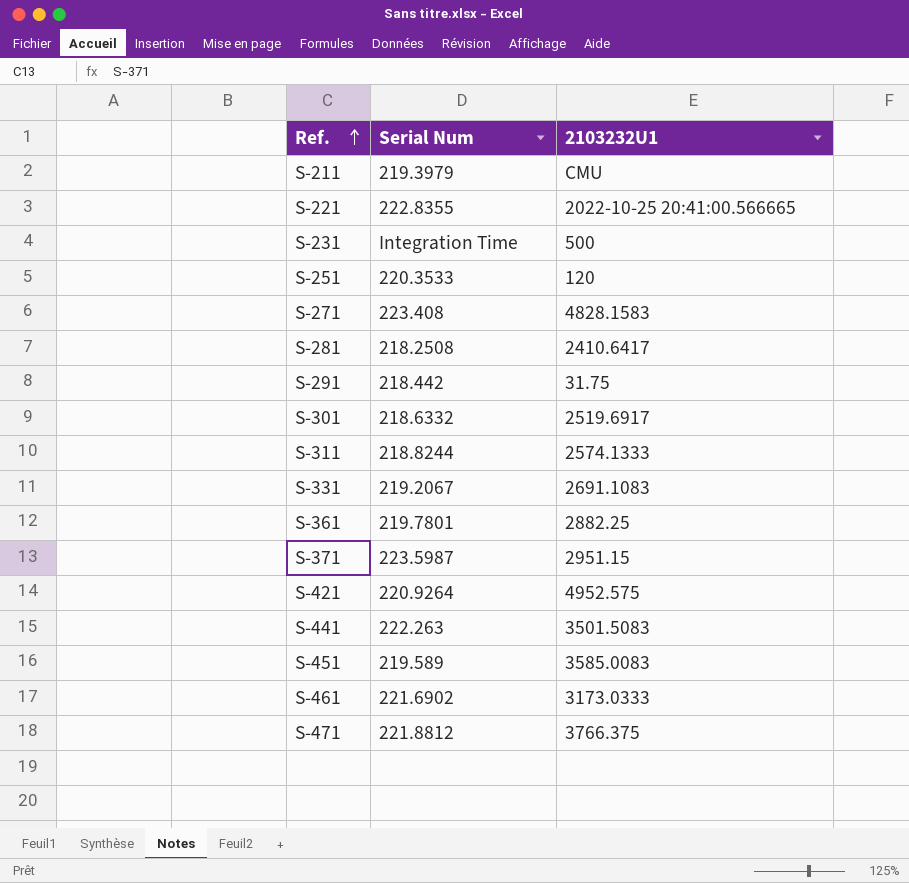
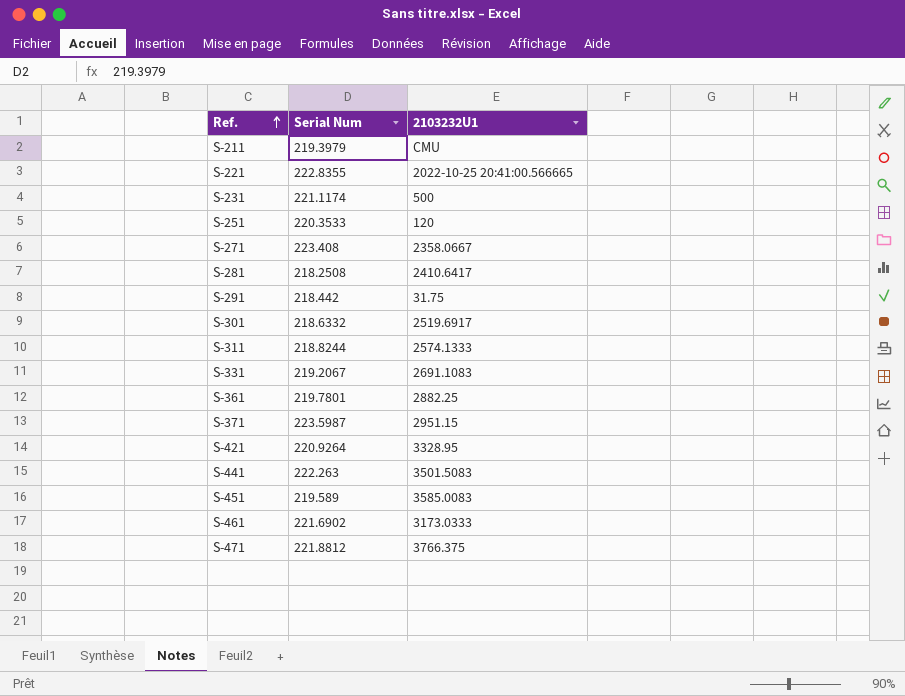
S-231 | Serial Num: Integration Time -> 221.1174
S-271 | 2103232U1: 4828.1583 -> 2358.0667
S-421 | 2103232U1: 4952.575 -> 3328.95

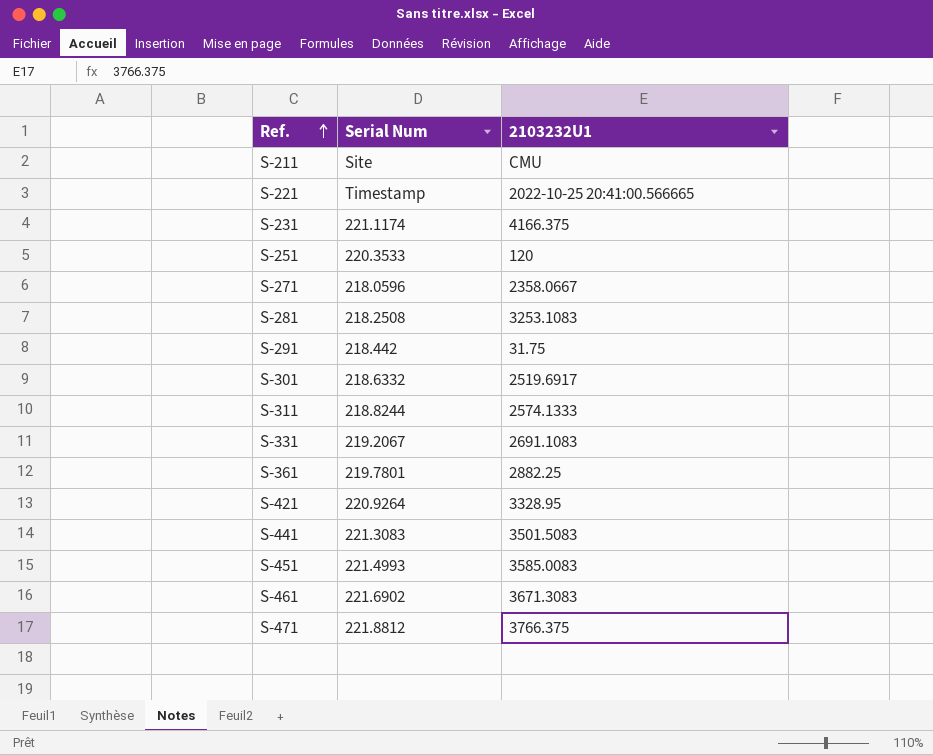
row S-371: 223.5987 | 2951.15 -> none
S-211 | Serial Num: 219.3979 -> Site
S-221 | Serial Num: 222.8355 -> Timestamp
S-231 | 2103232U1: 500 -> 4166.375
S-271 | Serial Num: 223.408 -> 218.0596
S-281 | 2103232U1: 2410.6417 -> 3253.1083
S-441 | Serial Num: 222.263 -> 221.3083
S-451 | Serial Num: 219.589 -> 221.4993
S-461 | 2103232U1: 3173.0333 -> 3671.3083

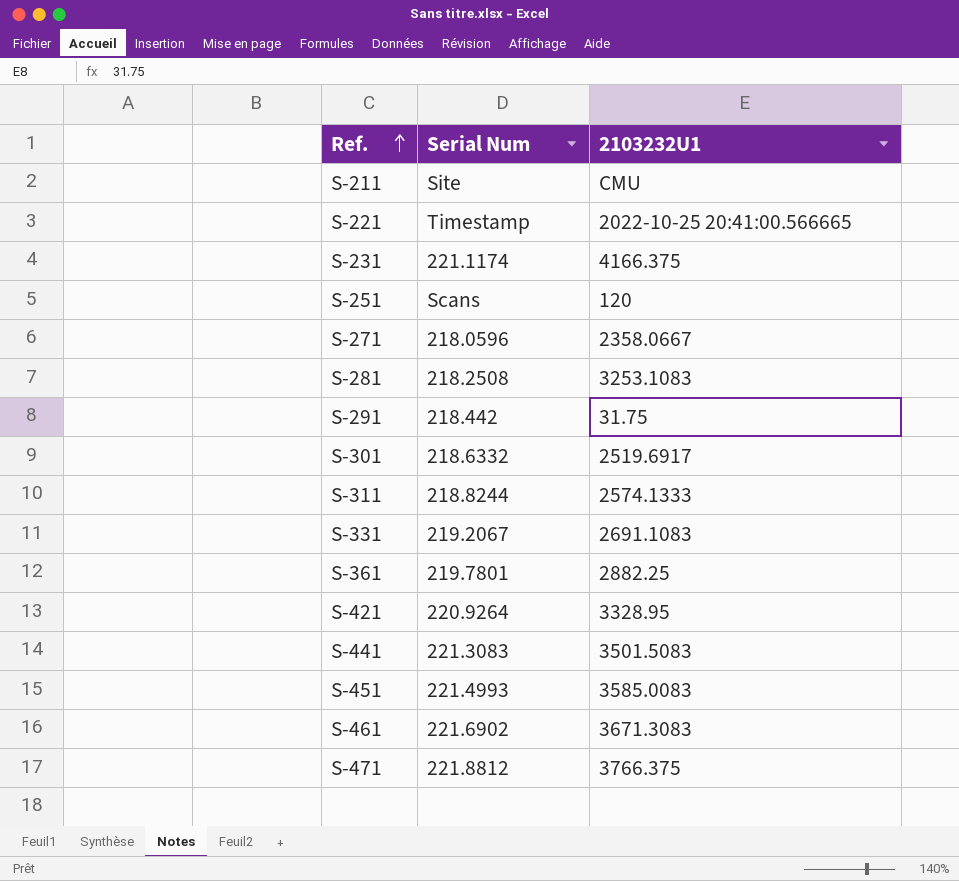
S-251 | Serial Num: 220.3533 -> Scans

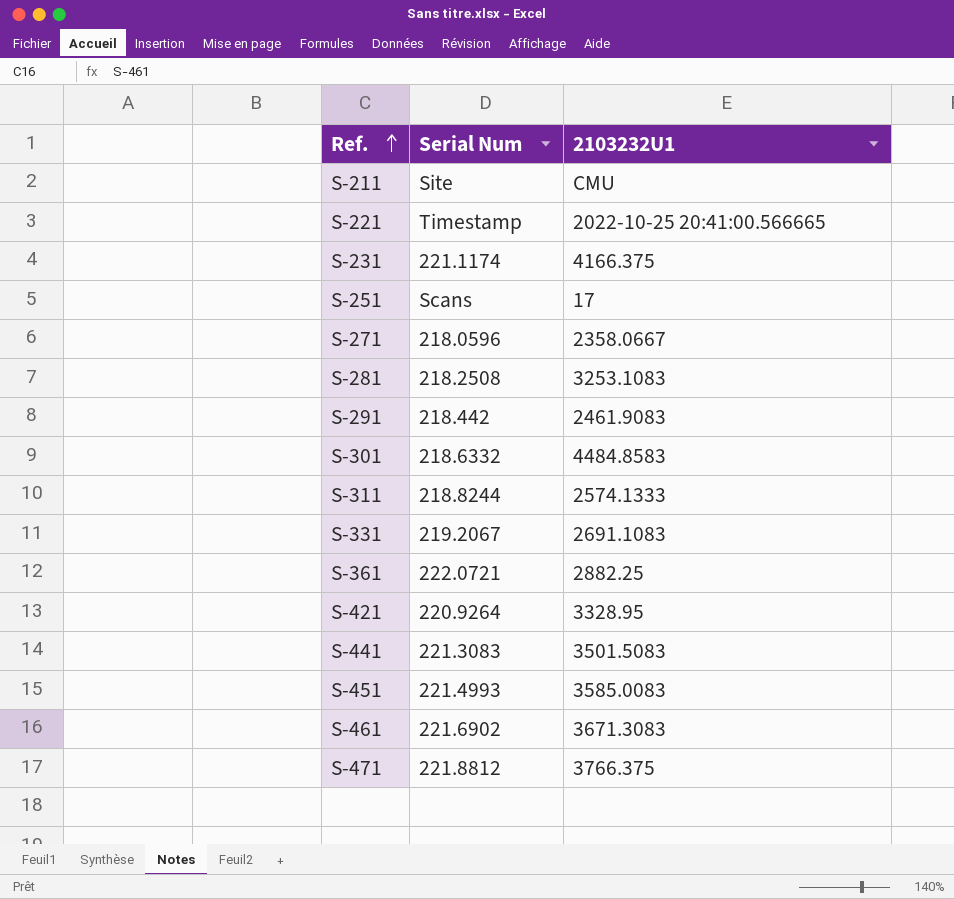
S-251 | 2103232U1: 120 -> 17
S-291 | 2103232U1: 31.75 -> 2461.9083
S-301 | 2103232U1: 2519.6917 -> 4484.8583
S-361 | Serial Num: 219.7801 -> 222.0721

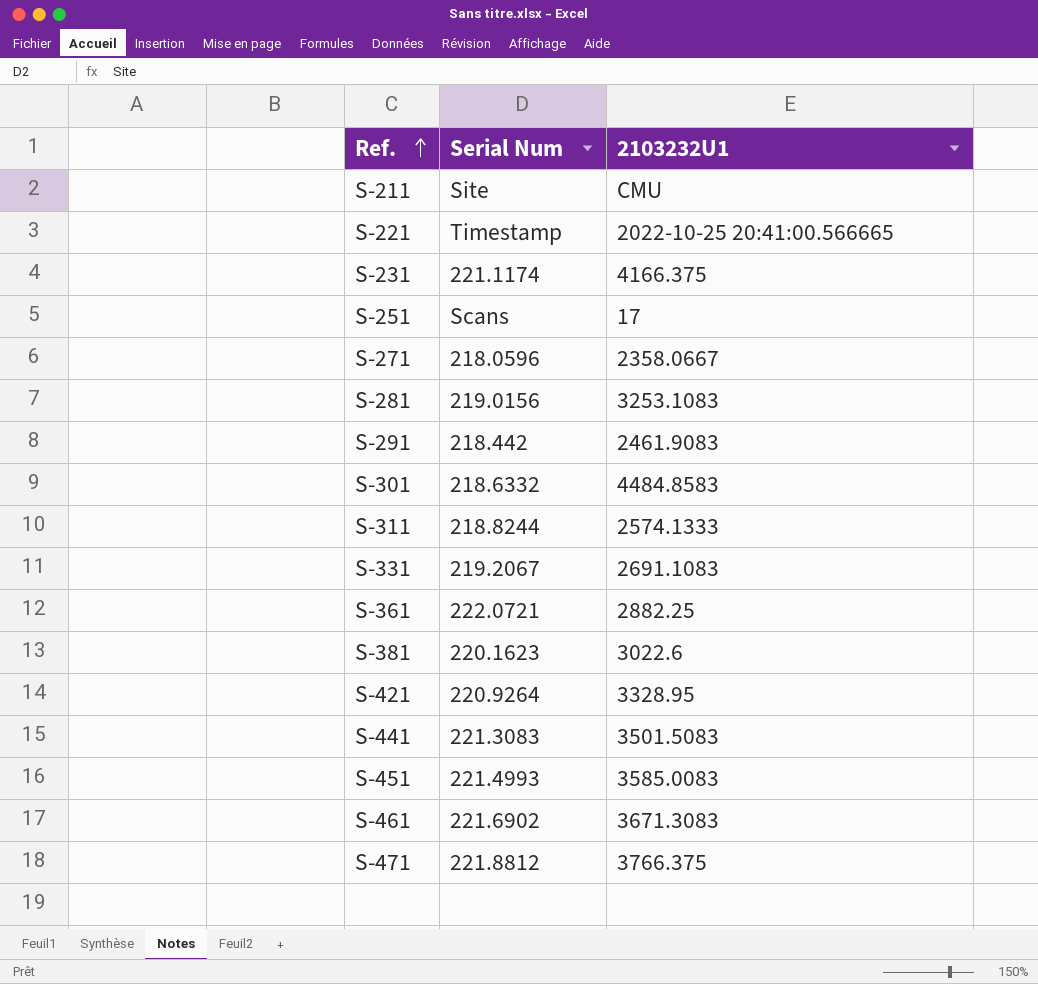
S-281 | Serial Num: 218.2508 -> 219.0156
row S-381: none -> 220.1623 | 3022.6

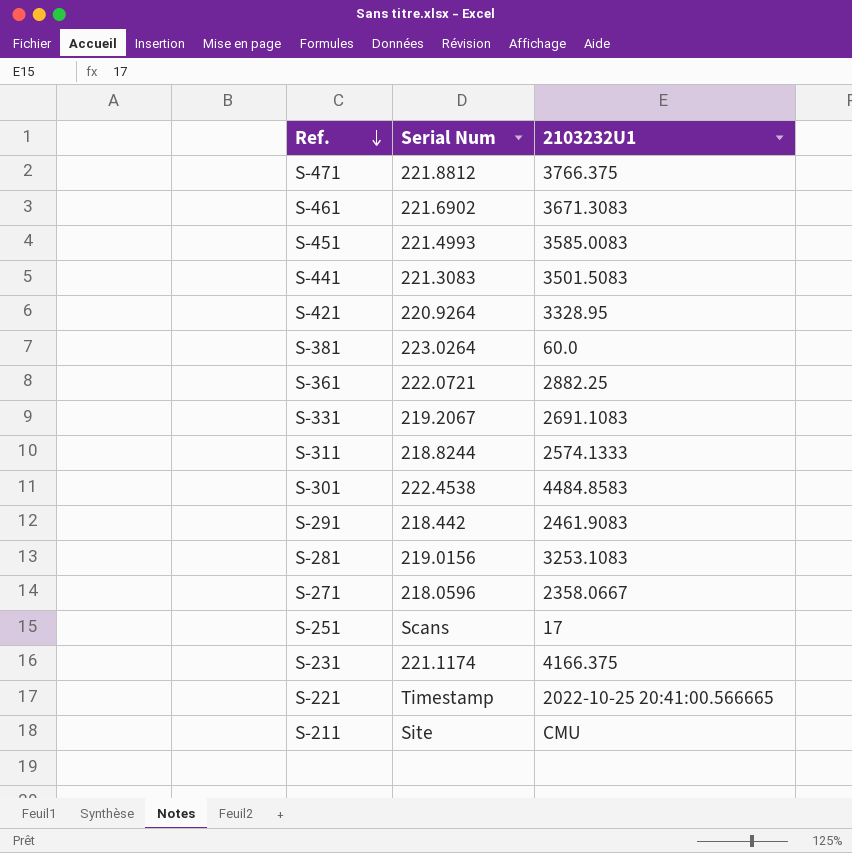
row order: Ref. ascending -> Ref. descending
S-381 | Serial Num: 220.1623 -> 223.0264
S-381 | 2103232U1: 3022.6 -> 60.0
S-301 | Serial Num: 218.6332 -> 222.4538

